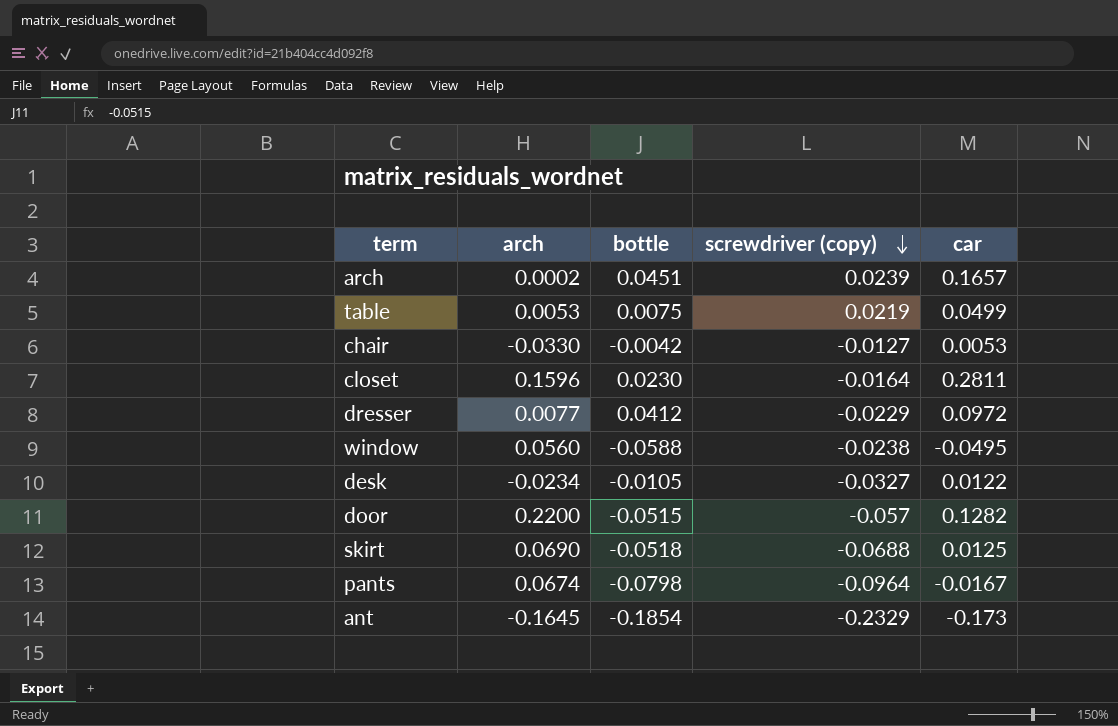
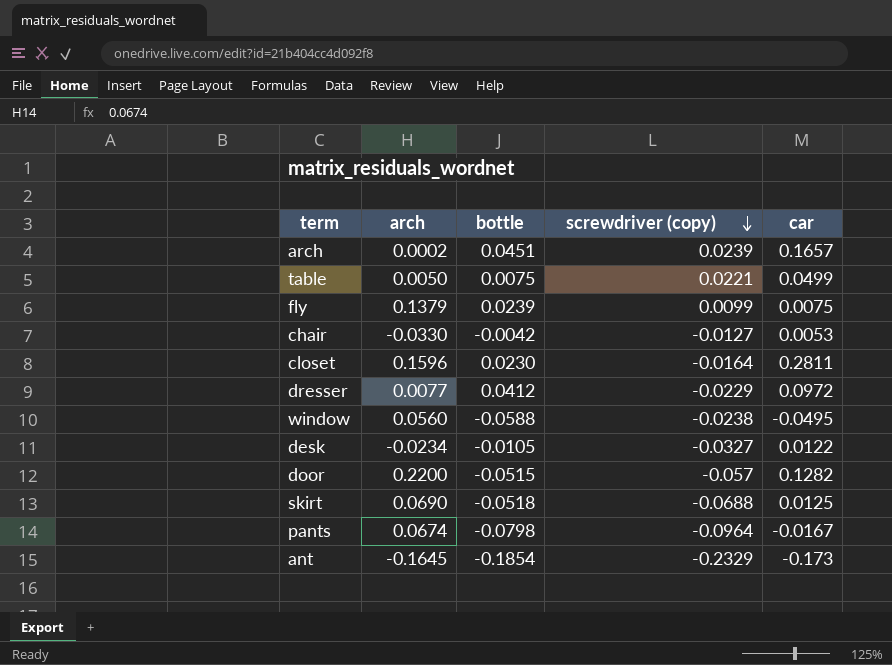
table | arch: 0.0053 -> 0.0050
table | screwdriver (copy): 0.0219 -> 0.0221
row fly: none -> 0.1379 | 0.0239 | 0.0099 | 0.0075

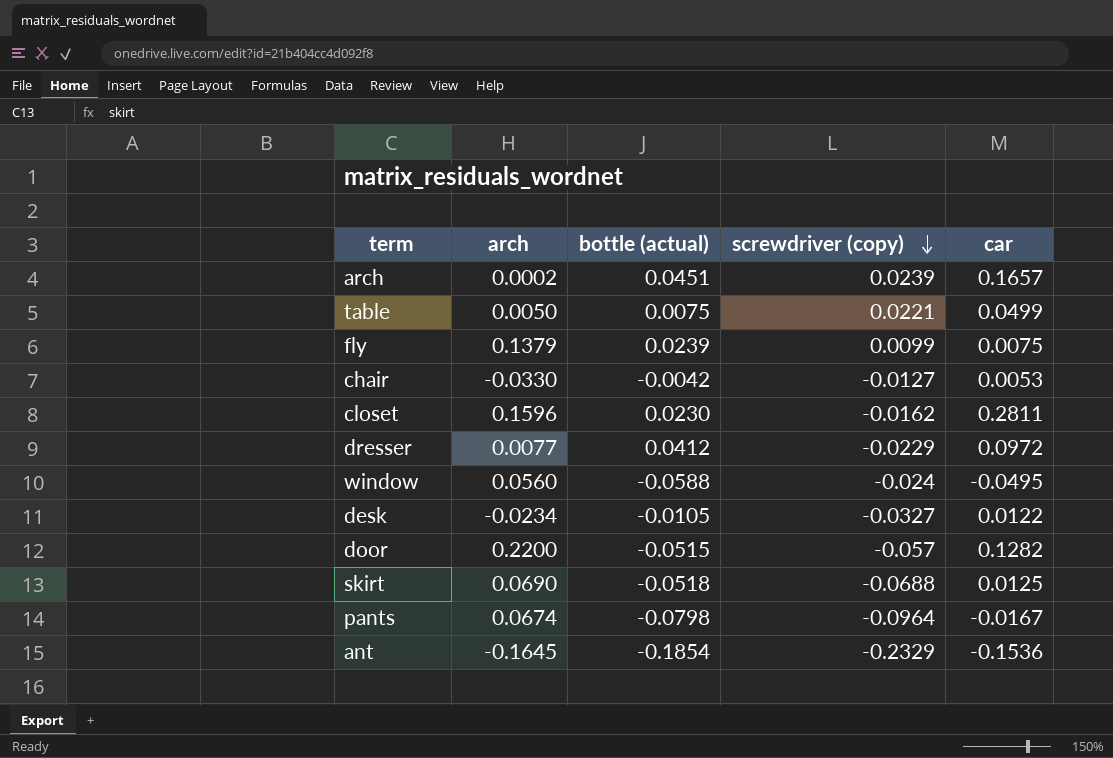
column name: bottle -> bottle (actual)
closet | screwdriver (copy): -0.0164 -> -0.0162
window | screwdriver (copy): -0.0238 -> -0.024
ant | car: -0.173 -> -0.1536

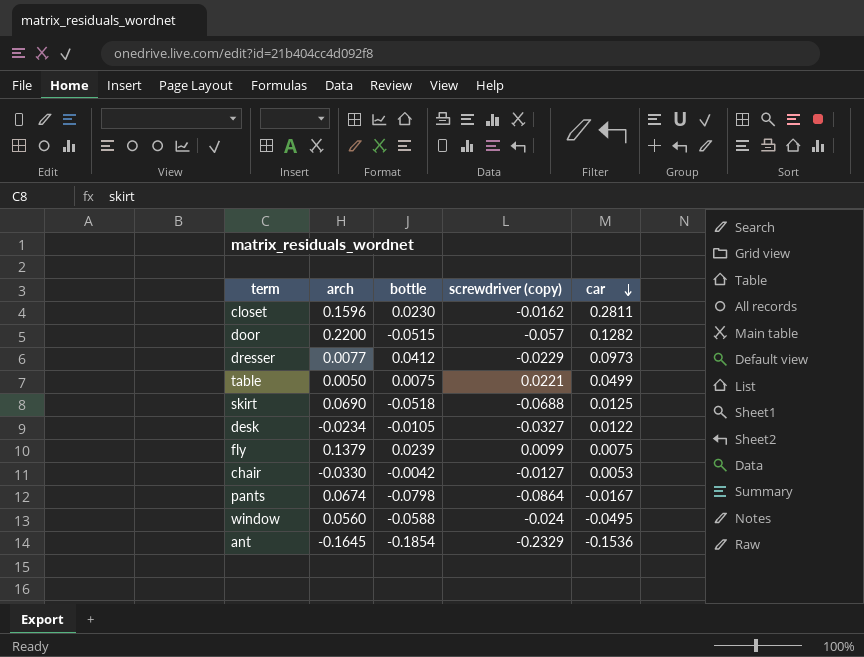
row order: screwdriver (copy) descending -> car descending
column name: bottle (actual) -> bottle
row arch: 0.0002 | 0.0451 | 0.0239 | 0.1657 -> none
dresser | car: 0.0972 -> 0.0973
pants | screwdriver (copy): -0.0964 -> -0.0864

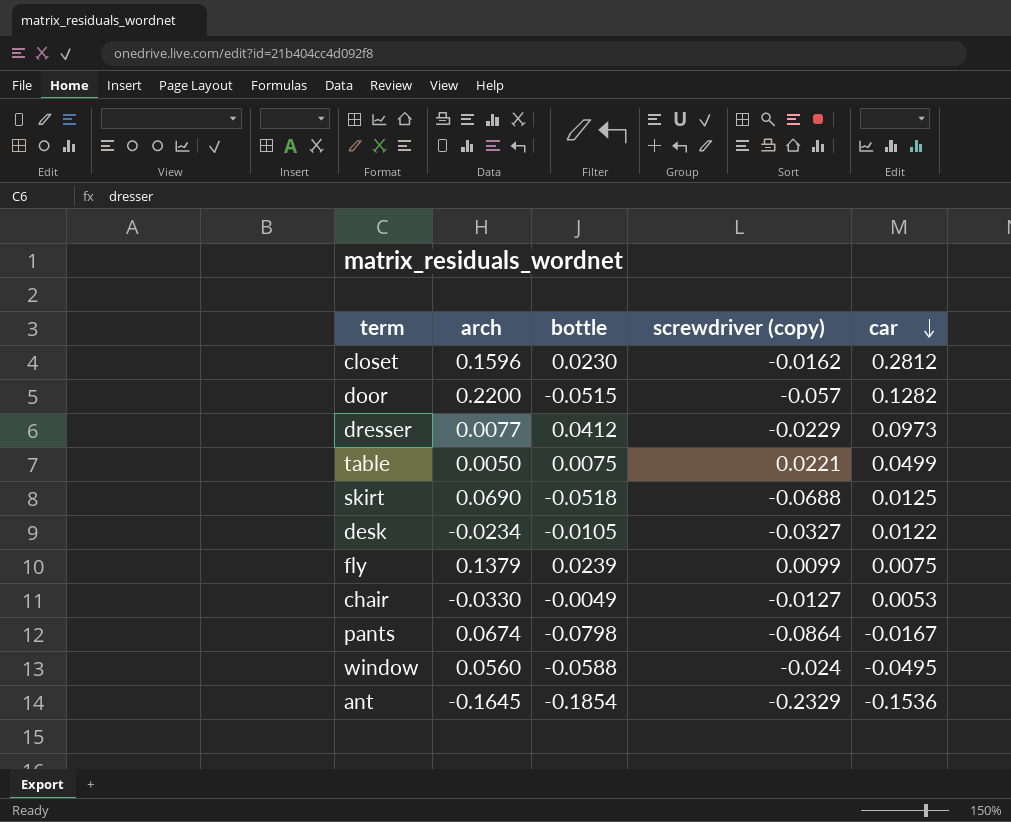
closet | car: 0.2811 -> 0.2812
chair | bottle: -0.0042 -> -0.0049

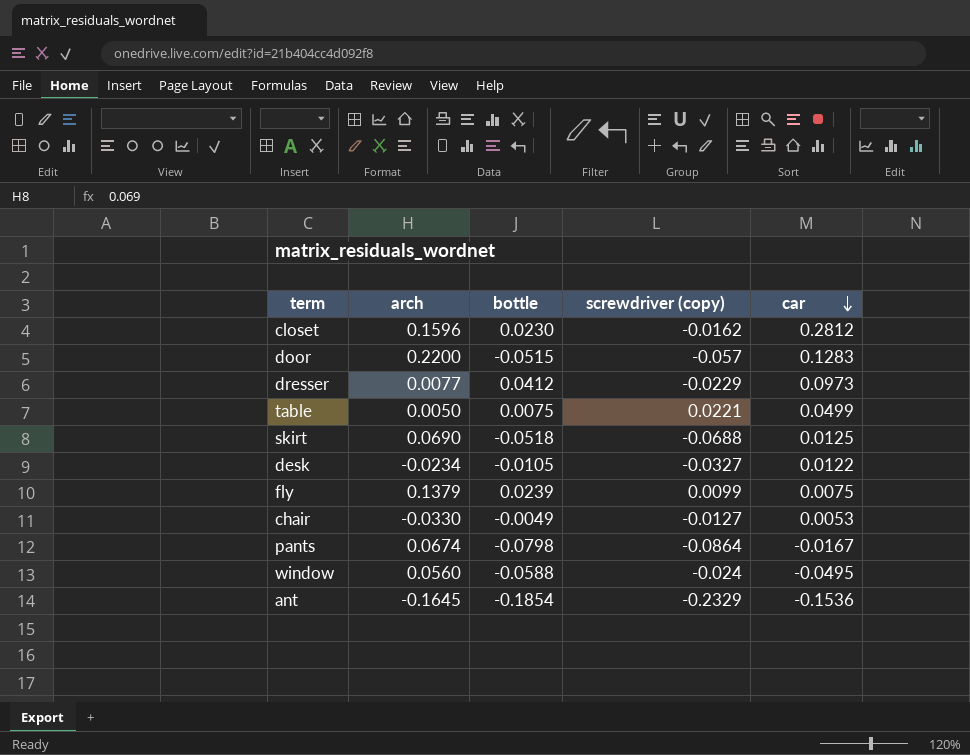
door | car: 0.1282 -> 0.1283

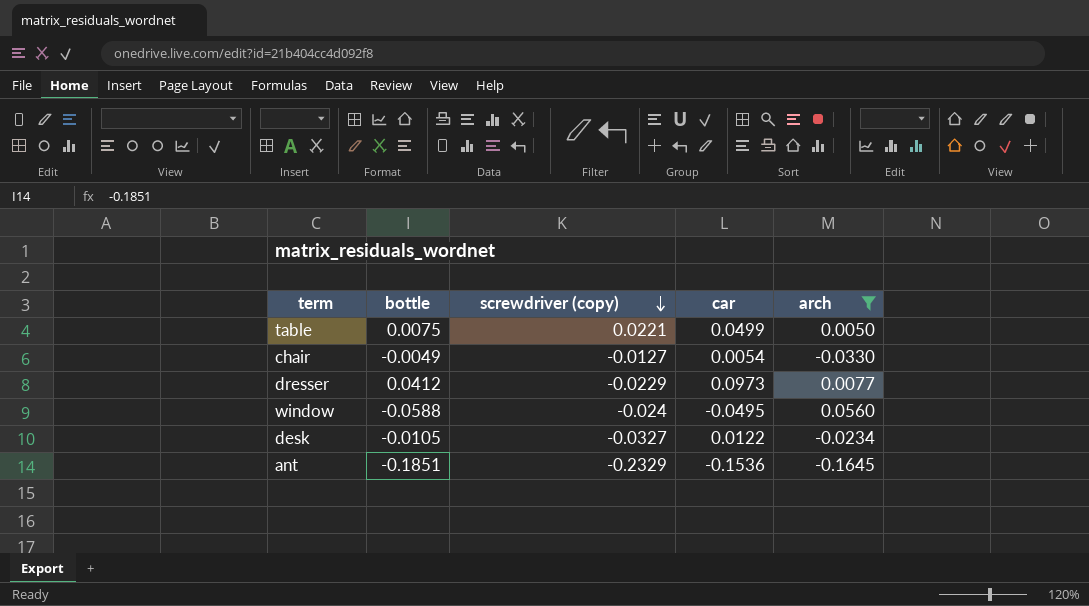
filter: none -> arch <= 0.0560
row order: car descending -> screwdriver (copy) descending
column arch | position: 2 -> 5
chair | car: 0.0053 -> 0.0054
ant | bottle: -0.1854 -> -0.1851

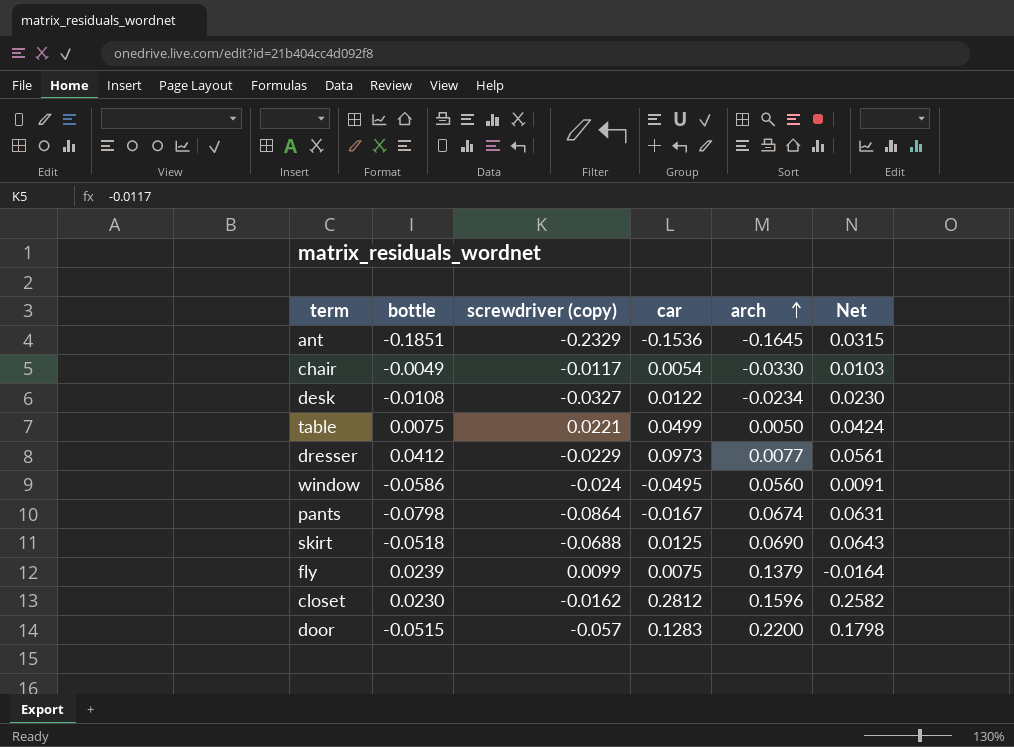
filter: arch <= 0.0560 -> none
row order: screwdriver (copy) descending -> arch ascending
column Net | formula: none -> [car] - [bottle]
chair | screwdriver (copy): -0.0127 -> -0.0117
desk | bottle: -0.0105 -> -0.0108
window | bottle: -0.0588 -> -0.0586

